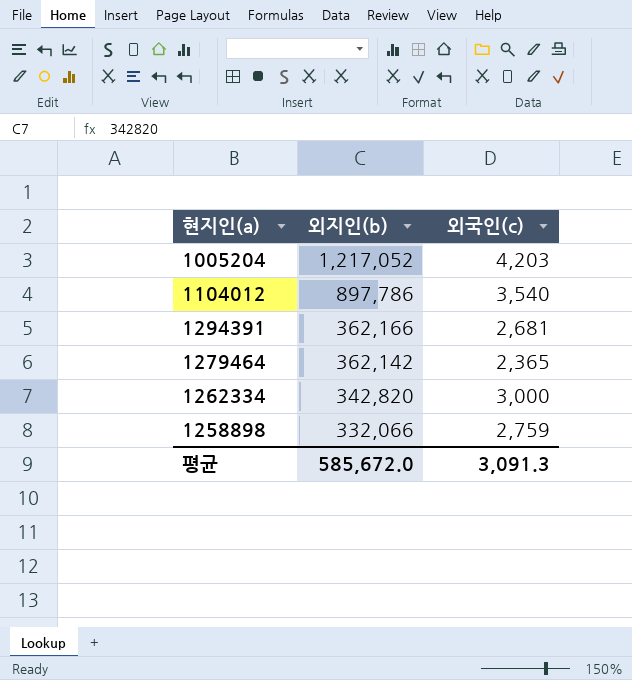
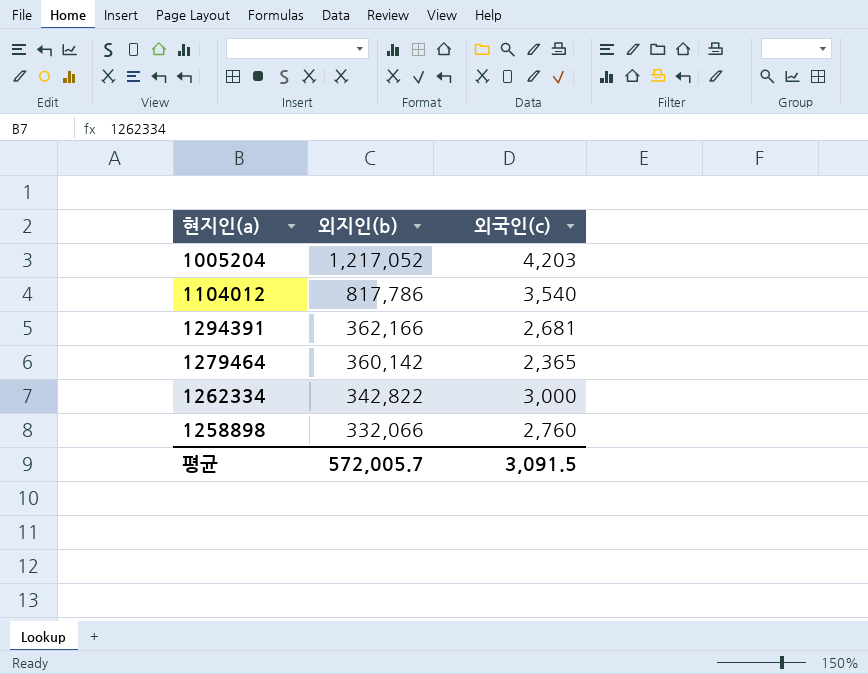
1104012 | 외지인(b): 897,786 -> 817,786
1279464 | 외지인(b): 362,142 -> 360,142
1262334 | 외지인(b): 342,820 -> 342,822
1258898 | 외국인(c): 2,759 -> 2,760
평균 | 외지인(b): 585,672.0 -> 572,005.7
평균 | 외국인(c): 3,091.3 -> 3,091.5

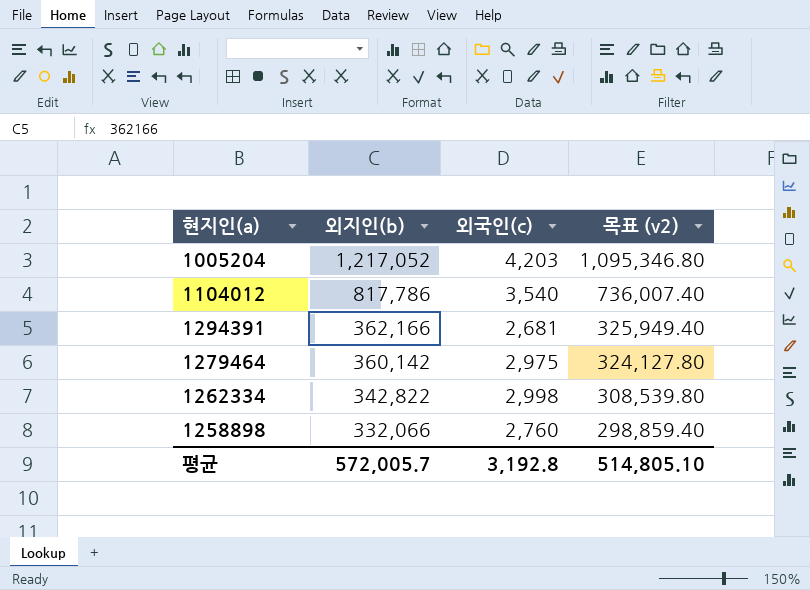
column 목표 (v2) | formula: none -> [외지인(b)] * 0.9
1279464 | 외국인(c): 2,365 -> 2,975
1262334 | 외국인(c): 3,000 -> 2,998
평균 | 외국인(c): 3,091.5 -> 3,192.8

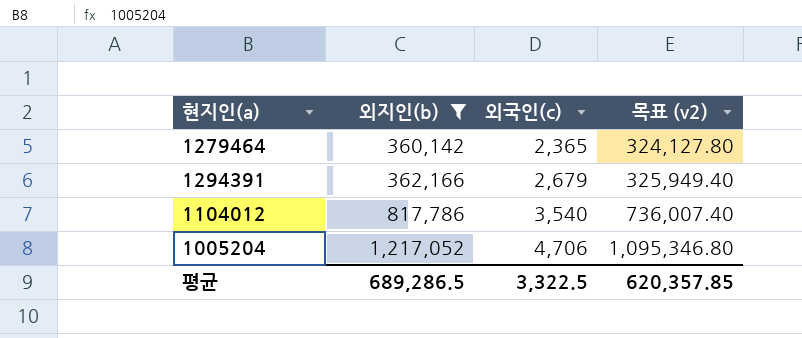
filter: none -> 외지인(b) >= 360,142
row order: 외지인(b) descending -> 외지인(b) ascending
1279464 | 외국인(c): 2,975 -> 2,365
1294391 | 외국인(c): 2,681 -> 2,679
1005204 | 외국인(c): 4,203 -> 4,706
평균 | 외지인(b): 572,005.7 -> 689,286.5
평균 | 외국인(c): 3,192.8 -> 3,322.5
평균 | 목표 (v2): 514,805.10 -> 620,357.85

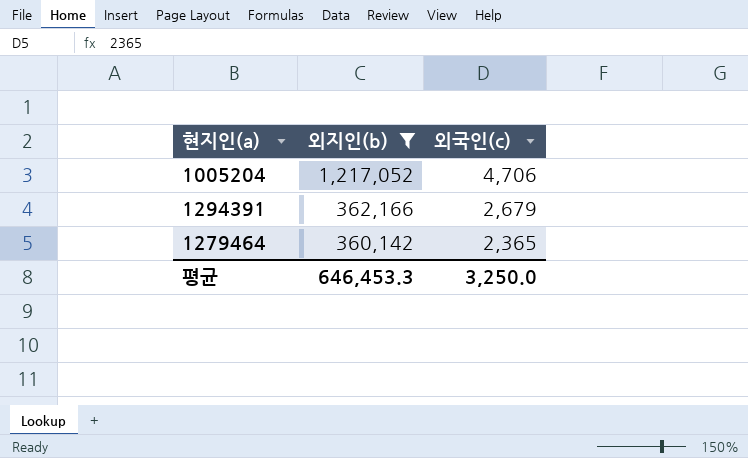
row order: 외지인(b) ascending -> 외지인(b) descending
column 목표 (v2) | formula: [외지인(b)] * 0.9 -> none
row 1104012: 817,786 | 3,540 | 736,007.40 -> none
평균 | 외지인(b): 689,286.5 -> 646,453.3
평균 | 외국인(c): 3,322.5 -> 3,250.0

